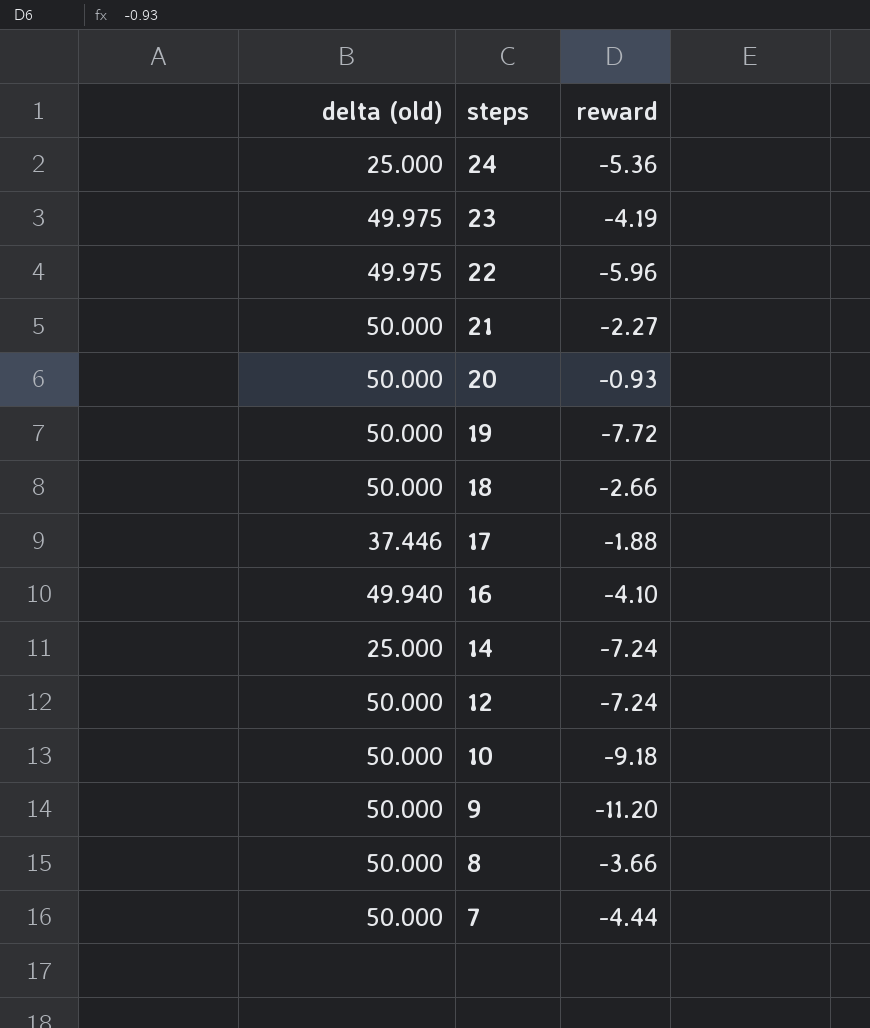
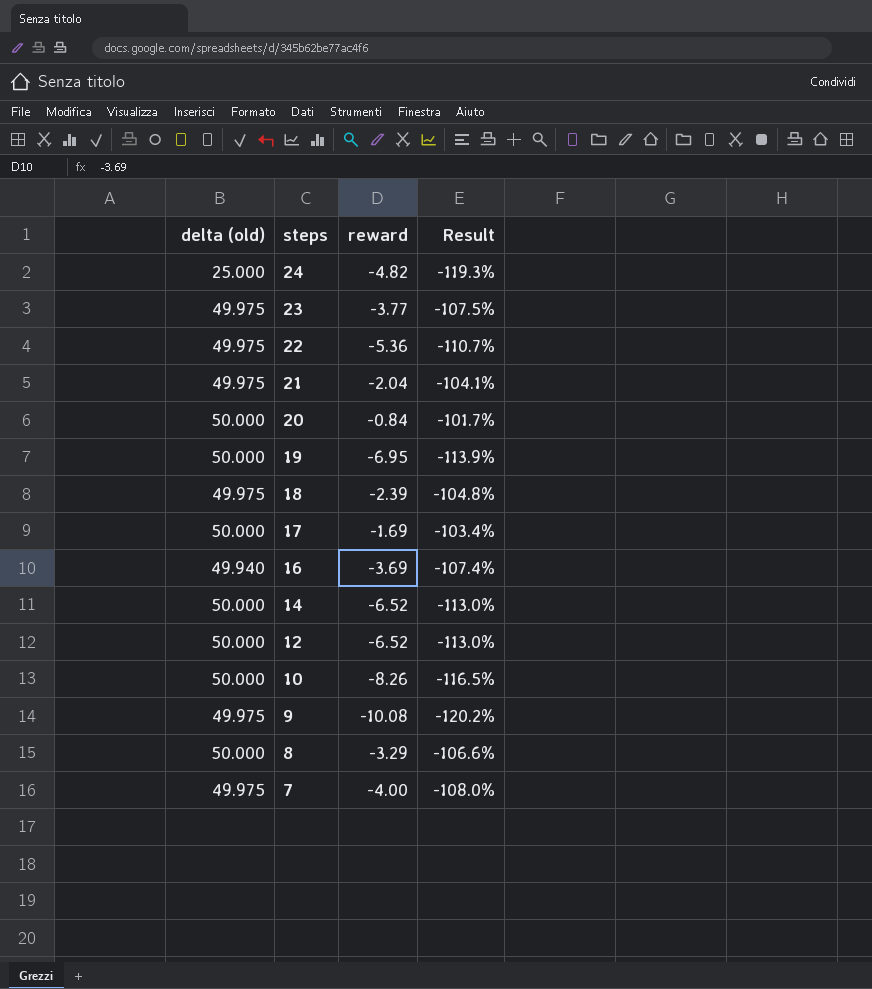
column Result | formula: none -> ([reward] - [delta (old)]) / [delta (old)]
24 | reward: -5.36 -> -4.82
23 | reward: -4.19 -> -3.77
22 | reward: -5.96 -> -5.36
21 | delta (old): 50.000 -> 49.975
21 | reward: -2.27 -> -2.04
20 | reward: -0.93 -> -0.84
19 | reward: -7.72 -> -6.95
18 | delta (old): 50.000 -> 49.975
18 | reward: -2.66 -> -2.39
17 | delta (old): 37.446 -> 50.000
17 | reward: -1.88 -> -1.69
16 | reward: -4.10 -> -3.69
14 | delta (old): 25.000 -> 50.000
14 | reward: -7.24 -> -6.52
12 | reward: -7.24 -> -6.52
10 | reward: -9.18 -> -8.26
9 | delta (old): 50.000 -> 49.975
9 | reward: -11.20 -> -10.08
8 | reward: -3.66 -> -3.29
7 | delta (old): 50.000 -> 49.975
7 | reward: -4.44 -> -4.00

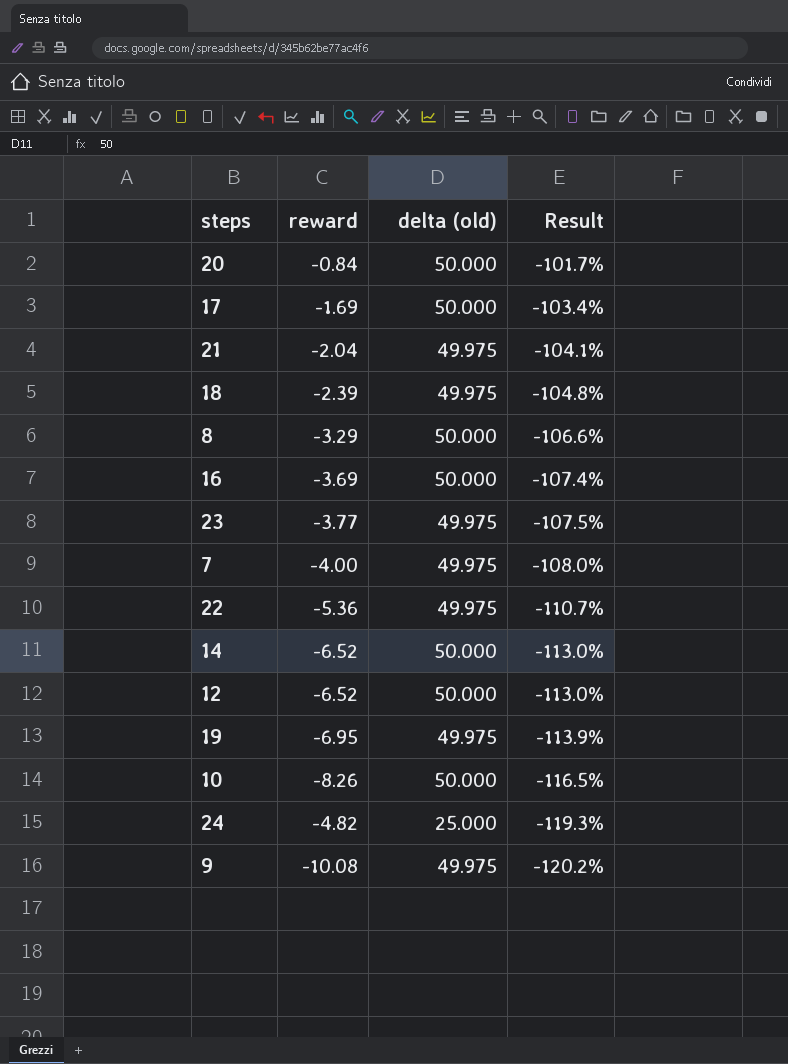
row order: steps descending -> Result descending
column delta (old) | position: 1 -> 3
16 | delta (old): 49.940 -> 50.000
19 | delta (old): 50.000 -> 49.975

